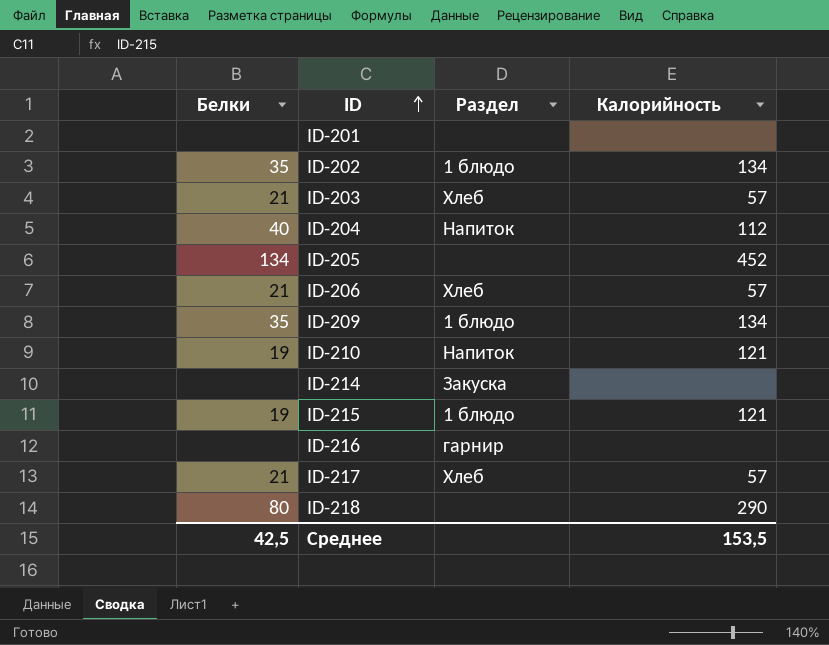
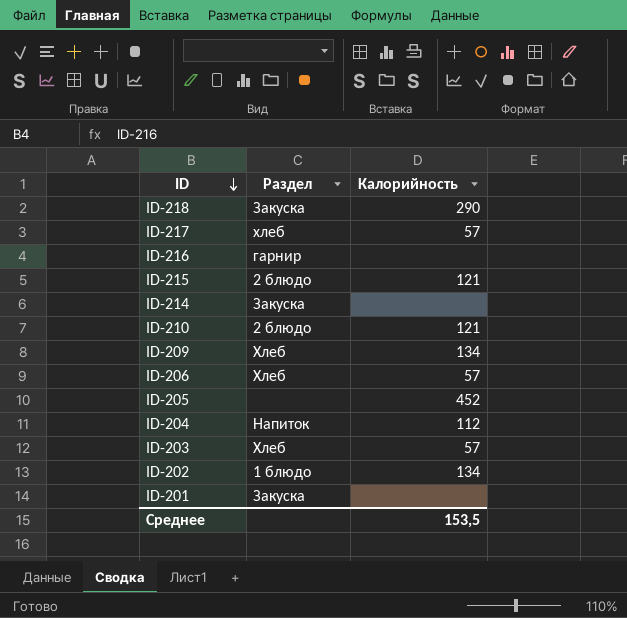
row order: ID ascending -> ID descending
column Белки | position: 1 -> none
ID-218 | Раздел: none -> Закуска
ID-217 | Раздел: Хлеб -> хлеб
ID-215 | Раздел: 1 блюдо -> 2 блюдо
ID-210 | Раздел: Напиток -> 2 блюдо
ID-209 | Раздел: 1 блюдо -> Хлеб
ID-201 | Раздел: none -> Закуска

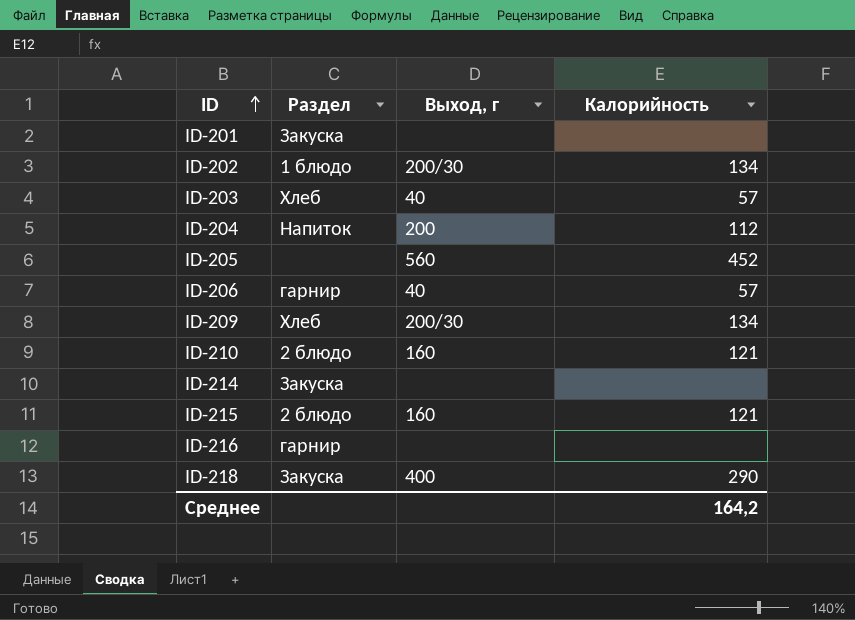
row order: ID descending -> ID ascending
column Выход, г | position: none -> 3
row ID-217: хлеб | 57 -> none
ID-206 | Раздел: Хлеб -> гарнир
Среднее | Калорийность: 153,5 -> 164,2

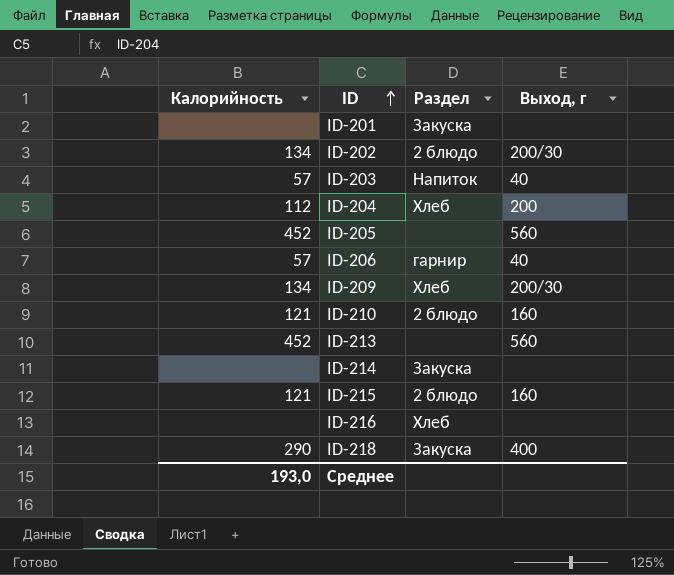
column Калорийность | position: 4 -> 1
ID-202 | Раздел: 1 блюдо -> 2 блюдо
ID-203 | Раздел: Хлеб -> Напиток
ID-204 | Раздел: Напиток -> Хлеб
row ID-213: none -> 452 | none | 560
ID-216 | Раздел: гарнир -> Хлеб
Среднее | Калорийность: 164,2 -> 193,0

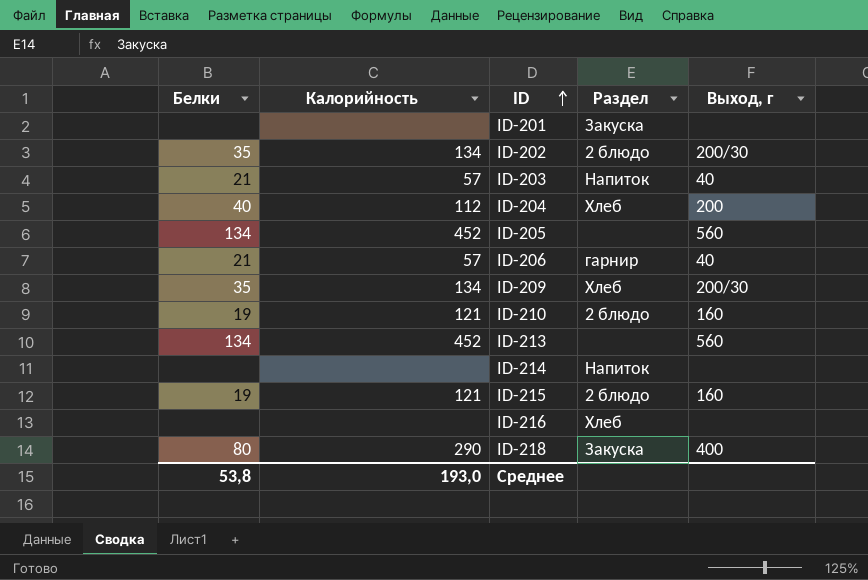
column Белки | position: none -> 1
ID-214 | Раздел: Закуска -> Напиток

